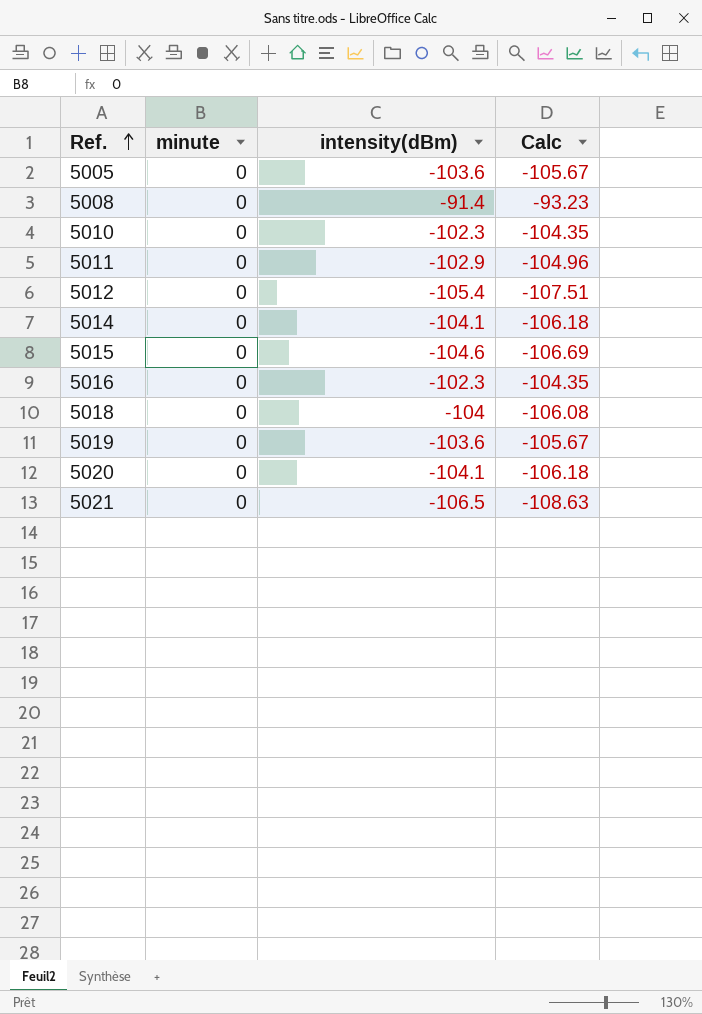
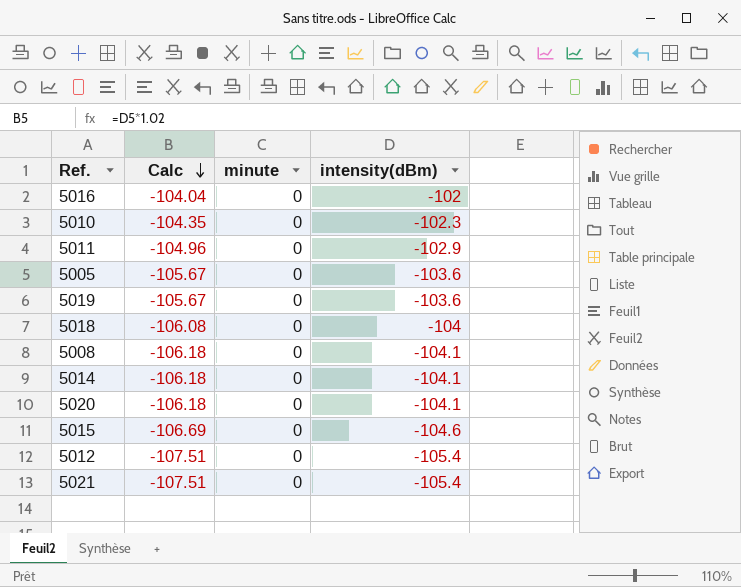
row order: Ref. ascending -> Calc descending
column Calc | position: 4 -> 2
5016 | Calc: -104.35 -> -104.04
5016 | intensity(dBm): -102.3 -> -102
5008 | Calc: -93.23 -> -106.18
5008 | intensity(dBm): -91.4 -> -104.1
5021 | Calc: -108.63 -> -107.51
5021 | intensity(dBm): -106.5 -> -105.4

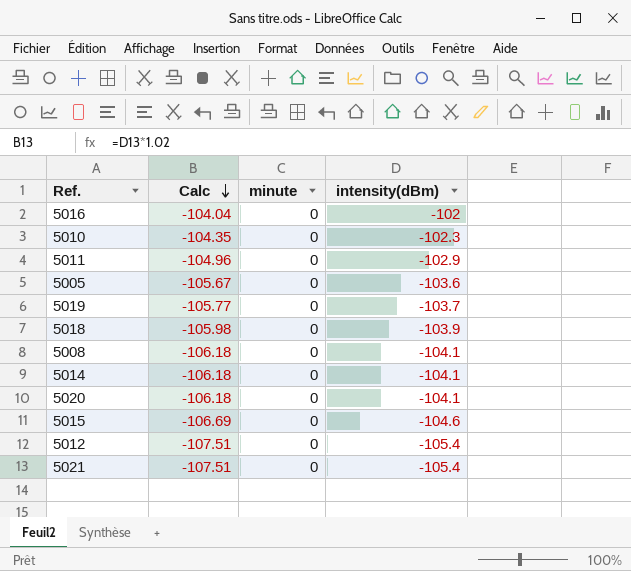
5019 | Calc: -105.67 -> -105.77
5019 | intensity(dBm): -103.6 -> -103.7
5018 | Calc: -106.08 -> -105.98
5018 | intensity(dBm): -104 -> -103.9

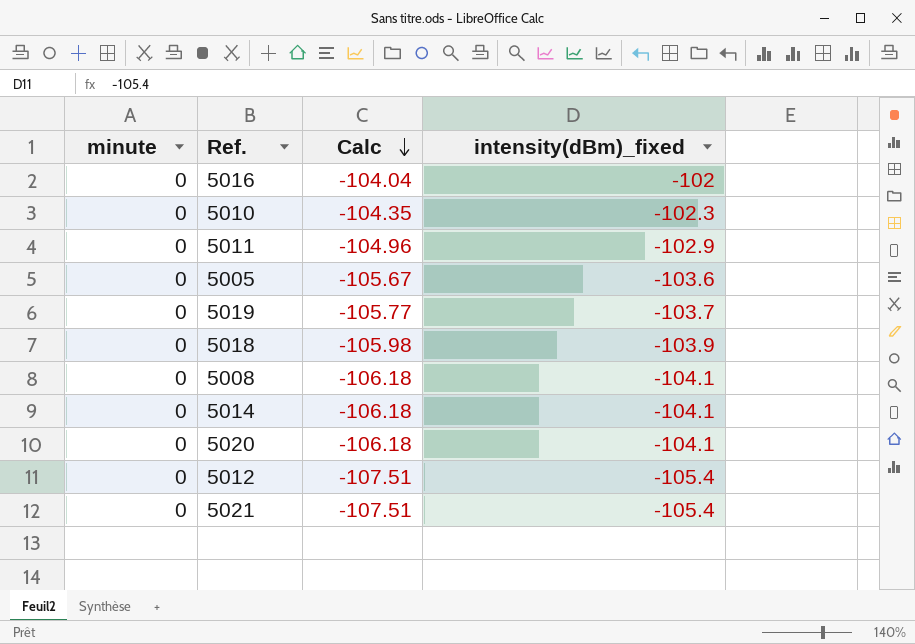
column minute | position: 3 -> 1
column name: intensity(dBm) -> intensity(dBm)_fixed
row 5015: -106.69 | 0 | -104.6 -> none

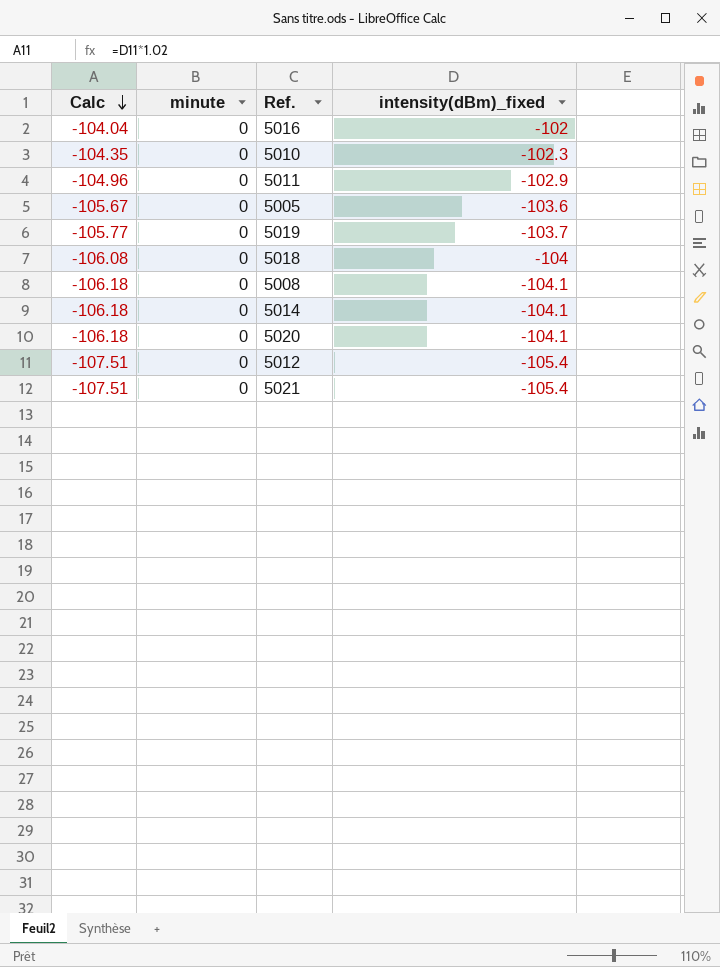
column Calc | position: 3 -> 1
5018 | Calc: -105.98 -> -106.08
5018 | intensity(dBm)_fixed: -103.9 -> -104

